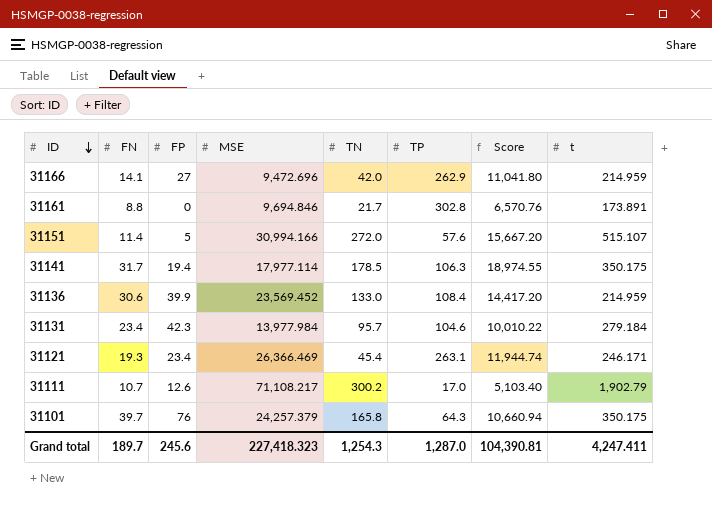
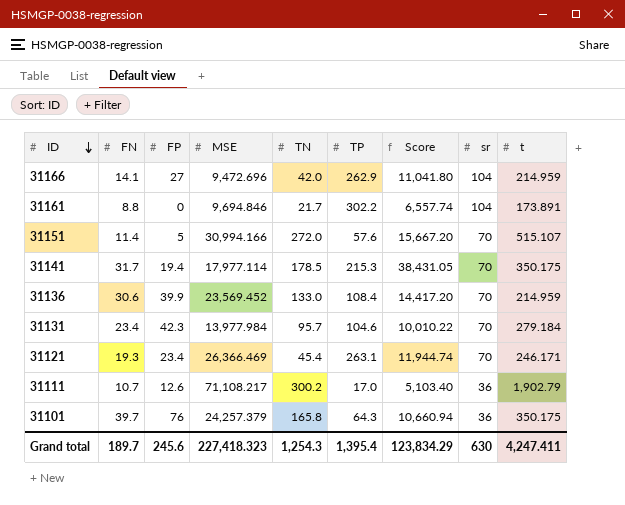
column sr | position: none -> 8
31161 | TP: 302.8 -> 302.2
31161 | Score: 6,570.76 -> 6,557.74
31141 | TP: 106.3 -> 215.3
31141 | Score: 18,974.55 -> 38,431.05
Grand total | TP: 1,287.0 -> 1,395.4
Grand total | Score: 104,390.81 -> 123,834.29

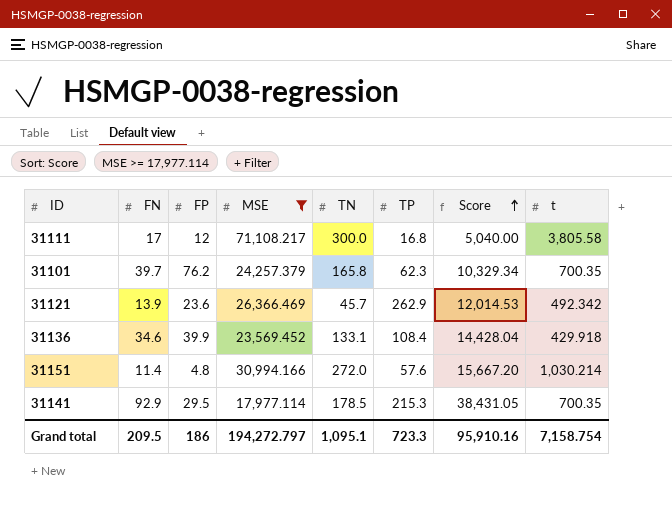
filter: none -> MSE >= 17,977.114
row order: ID descending -> Score ascending
column sr | position: 8 -> none
31111 | FN: 10.7 -> 17
31111 | FP: 12.6 -> 12
31111 | TN: 300.2 -> 300.0
31111 | TP: 17.0 -> 16.8
31111 | Score: 5,103.40 -> 5,040.00
31111 | t: 1,902.79 -> 3,805.58
31101 | FP: 76 -> 76.2
31101 | TP: 64.3 -> 62.3
31101 | Score: 10,660.94 -> 10,329.34
31101 | t: 350.175 -> 700.35
31121 | FN: 19.3 -> 13.9
31121 | FP: 23.4 -> 23.6
31121 | TN: 45.4 -> 45.7
31121 | TP: 263.1 -> 262.9
31121 | Score: 11,944.74 -> 12,014.53
31121 | t: 246.171 -> 492.342
31136 | FN: 30.6 -> 34.6
31136 | TN: 133.0 -> 133.1
31136 | Score: 14,417.20 -> 14,428.04
31136 | t: 214.959 -> 429.918
31151 | FP: 5 -> 4.8
31151 | t: 515.107 -> 1,030.214
31141 | FN: 31.7 -> 92.9
31141 | FP: 19.4 -> 29.5
31141 | t: 350.175 -> 700.35
Grand total | FN: 189.7 -> 209.5
Grand total | FP: 245.6 -> 186
Grand total | MSE: 227,418.323 -> 194,272.797
Grand total | TN: 1,254.3 -> 1,095.1
Grand total | TP: 1,395.4 -> 723.3
Grand total | Score: 123,834.29 -> 95,910.16
Grand total | t: 4,247.411 -> 7,158.754

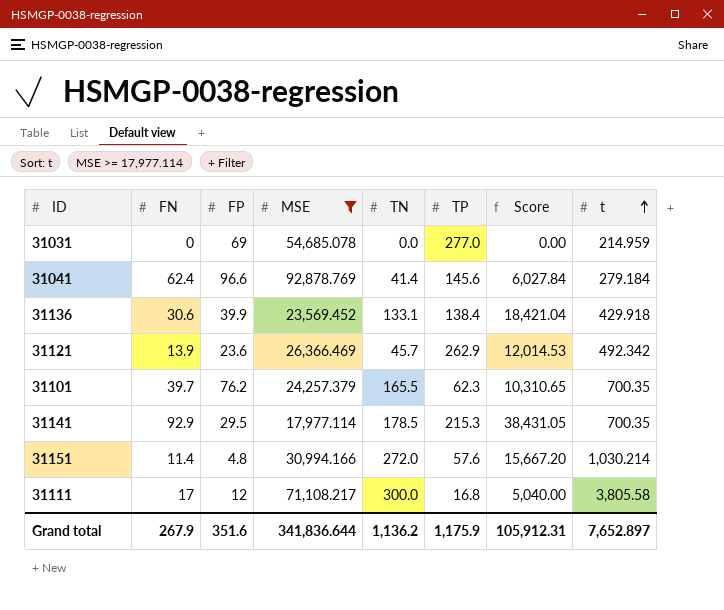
row order: Score ascending -> t ascending
row 31031: none -> 0 | 69 | 54,685.078 | 0.0 | 277.0 | 0.00 | 214.959
row 31041: none -> 62.4 | 96.6 | 92,878.769 | 41.4 | 145.6 | 6,027.84 | 279.184
31136 | FN: 34.6 -> 30.6
31136 | TP: 108.4 -> 138.4
31136 | Score: 14,428.04 -> 18,421.04
31101 | TN: 165.8 -> 165.5
31101 | Score: 10,329.34 -> 10,310.65
Grand total | FN: 209.5 -> 267.9
Grand total | FP: 186 -> 351.6
Grand total | MSE: 194,272.797 -> 341,836.644
Grand total | TN: 1,095.1 -> 1,136.2
Grand total | TP: 723.3 -> 1,175.9
Grand total | Score: 95,910.16 -> 105,912.31
Grand total | t: 7,158.754 -> 7,652.897

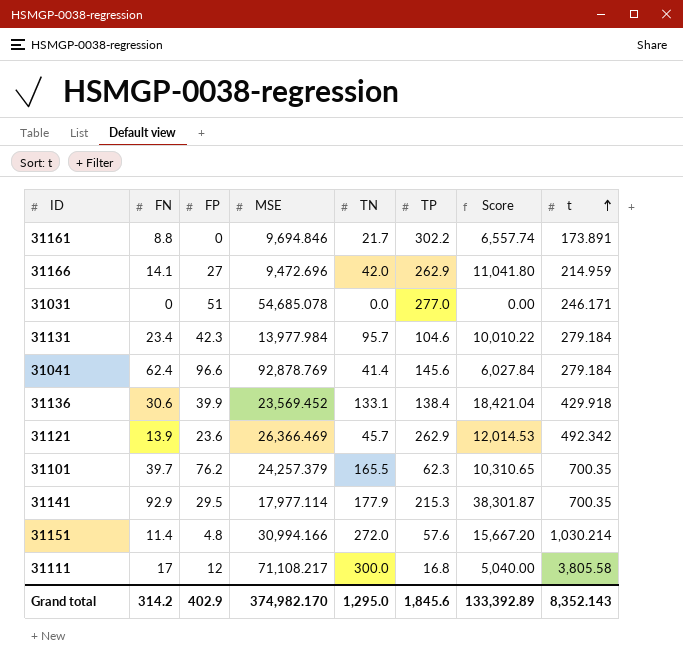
filter: MSE >= 17,977.114 -> none
31031 | FP: 69 -> 51
31031 | t: 214.959 -> 246.171
31141 | TN: 178.5 -> 177.9
31141 | Score: 38,431.05 -> 38,301.87
Grand total | FN: 267.9 -> 314.2
Grand total | FP: 351.6 -> 402.9
Grand total | MSE: 341,836.644 -> 374,982.170
Grand total | TN: 1,136.2 -> 1,295.0
Grand total | TP: 1,175.9 -> 1,845.6
Grand total | Score: 105,912.31 -> 133,392.89
Grand total | t: 7,652.897 -> 8,352.143

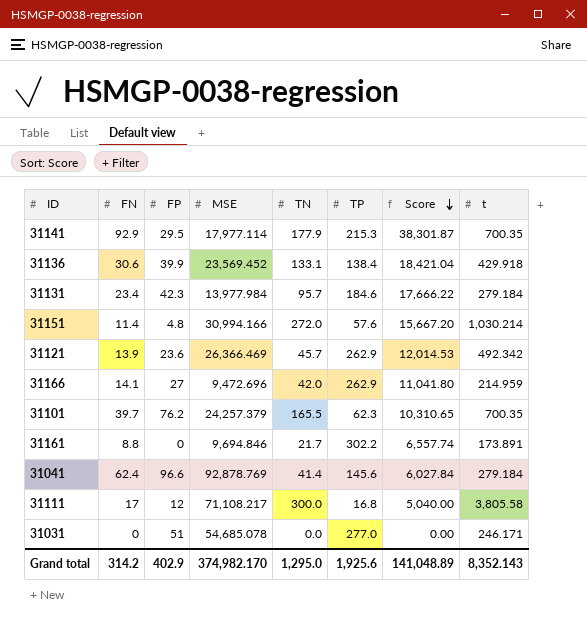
row order: t ascending -> Score descending
31131 | TP: 104.6 -> 184.6
31131 | Score: 10,010.22 -> 17,666.22
Grand total | TP: 1,845.6 -> 1,925.6
Grand total | Score: 133,392.89 -> 141,048.89

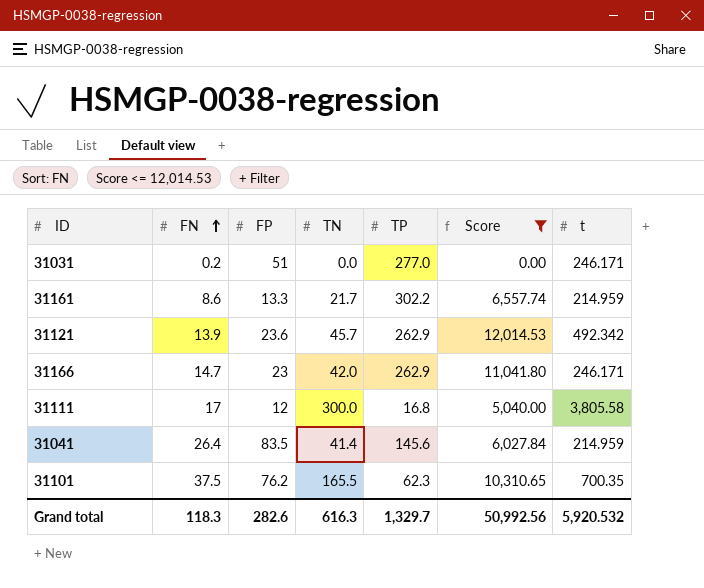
filter: none -> Score <= 12,014.53
row order: Score descending -> FN ascending
column MSE | position: 4 -> none
31031 | FN: 0 -> 0.2
31161 | FN: 8.8 -> 8.6
31161 | FP: 0 -> 13.3
31161 | t: 173.891 -> 214.959
31166 | FN: 14.1 -> 14.7
31166 | FP: 27 -> 23
31166 | t: 214.959 -> 246.171
31041 | FN: 62.4 -> 26.4
31041 | FP: 96.6 -> 83.5
31041 | t: 279.184 -> 214.959
31101 | FN: 39.7 -> 37.5
Grand total | FN: 314.2 -> 118.3
Grand total | FP: 402.9 -> 282.6
Grand total | TN: 1,295.0 -> 616.3
Grand total | TP: 1,925.6 -> 1,329.7
Grand total | Score: 141,048.89 -> 50,992.56
Grand total | t: 8,352.143 -> 5,920.532

